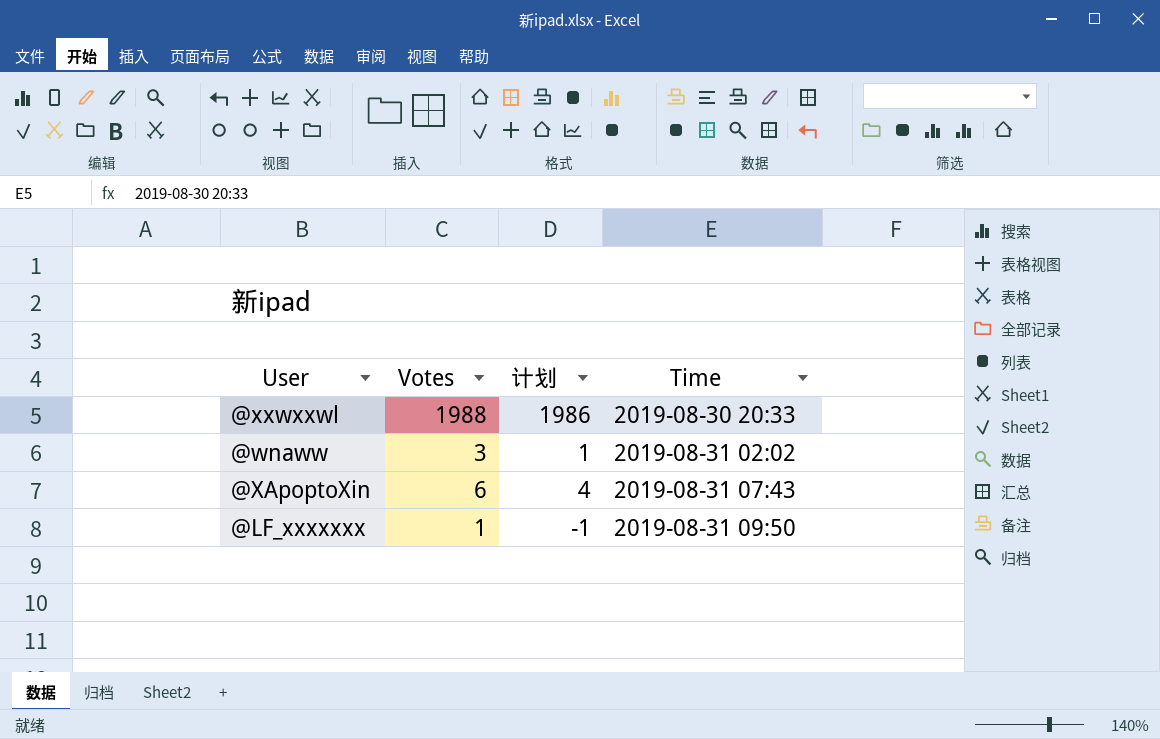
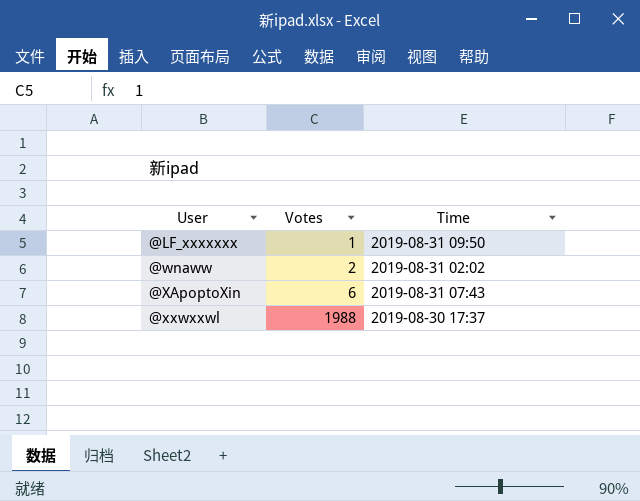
row order: Time ascending -> User ascending
column 计划 | formula: [Votes] - 2 -> none
@wnaww | Votes: 3 -> 2
@xxwxxwl | Time: 2019-08-30 20:33 -> 2019-08-30 17:37

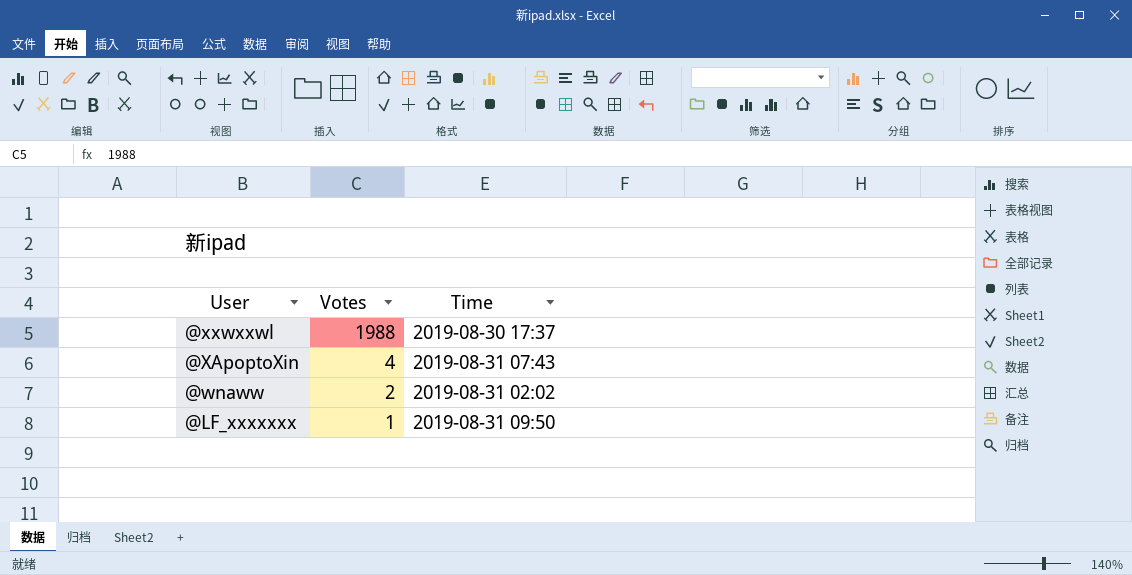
row order: User ascending -> User descending
@XApoptoXin | Votes: 6 -> 4

